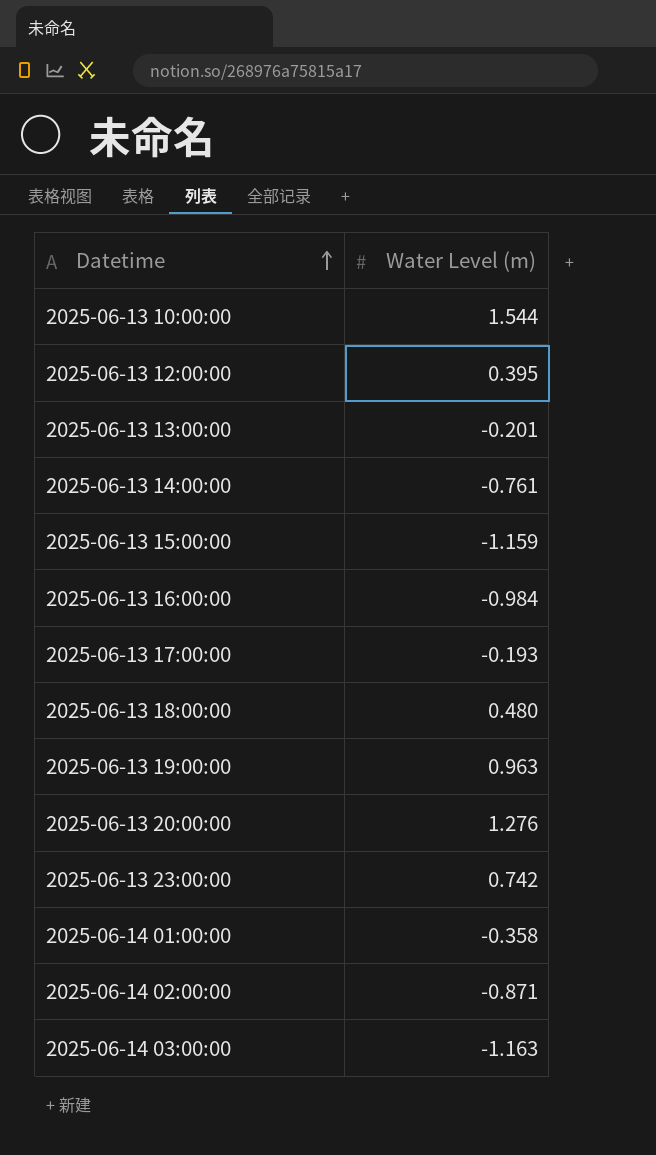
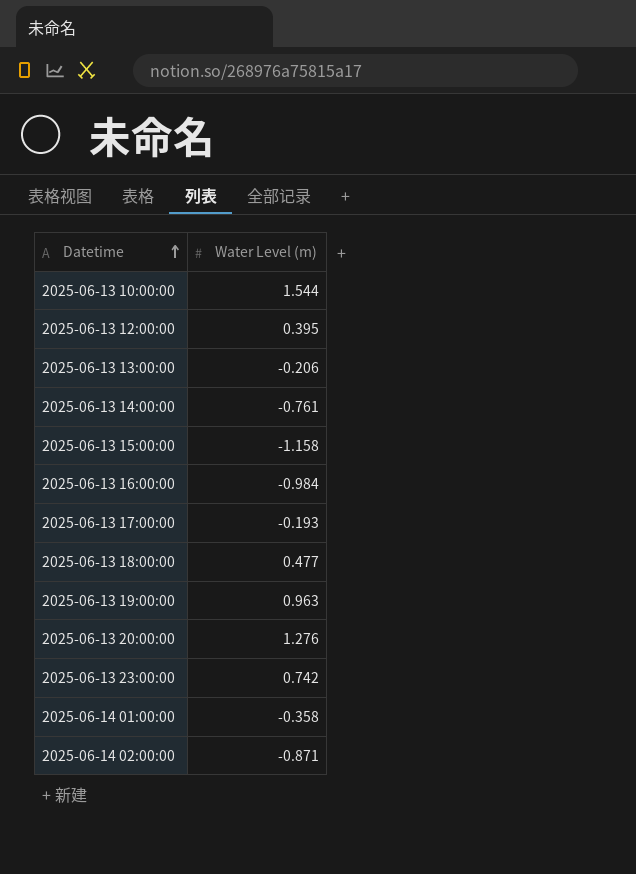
row 2025-06-14 03:00:00: -1.163 -> none
2025-06-13 13:00:00 | Water Level (m): -0.201 -> -0.206
2025-06-13 15:00:00 | Water Level (m): -1.159 -> -1.158
2025-06-13 18:00:00 | Water Level (m): 0.480 -> 0.477

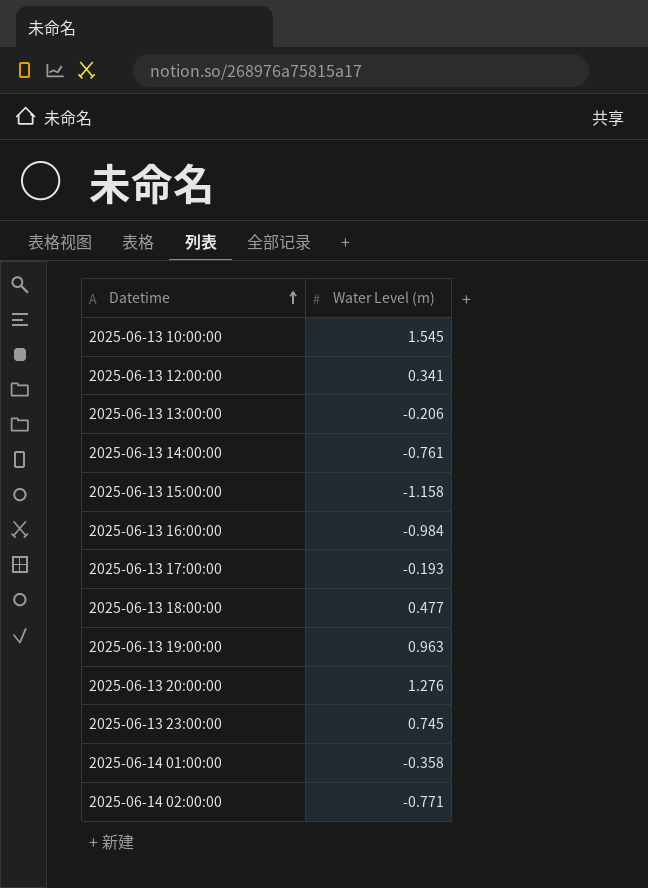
2025-06-13 10:00:00 | Water Level (m): 1.544 -> 1.545
2025-06-13 12:00:00 | Water Level (m): 0.395 -> 0.341
2025-06-13 23:00:00 | Water Level (m): 0.742 -> 0.745
2025-06-14 02:00:00 | Water Level (m): -0.871 -> -0.771

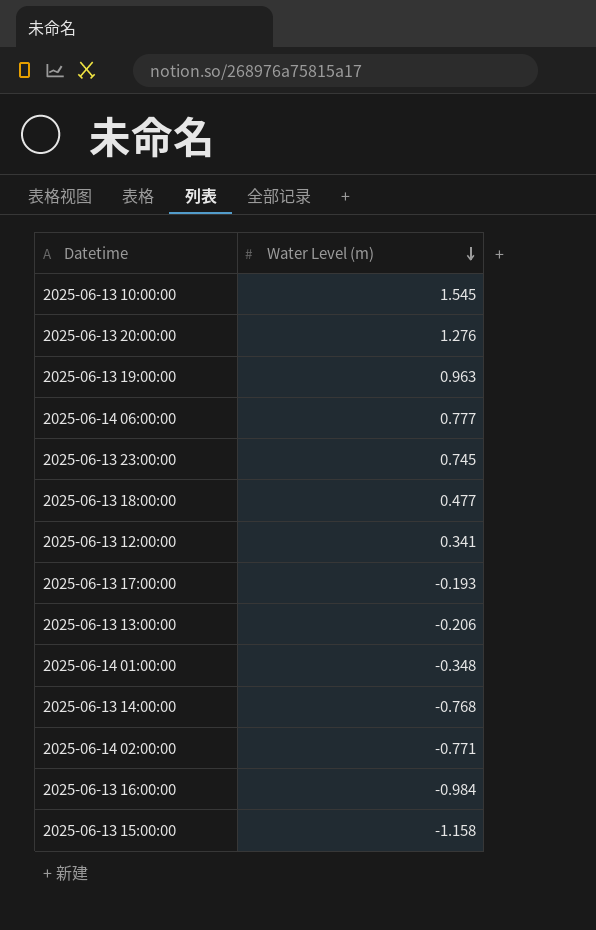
row order: Datetime ascending -> Water Level (m) descending
row 2025-06-14 06:00:00: none -> 0.777
2025-06-14 01:00:00 | Water Level (m): -0.358 -> -0.348
2025-06-13 14:00:00 | Water Level (m): -0.761 -> -0.768

